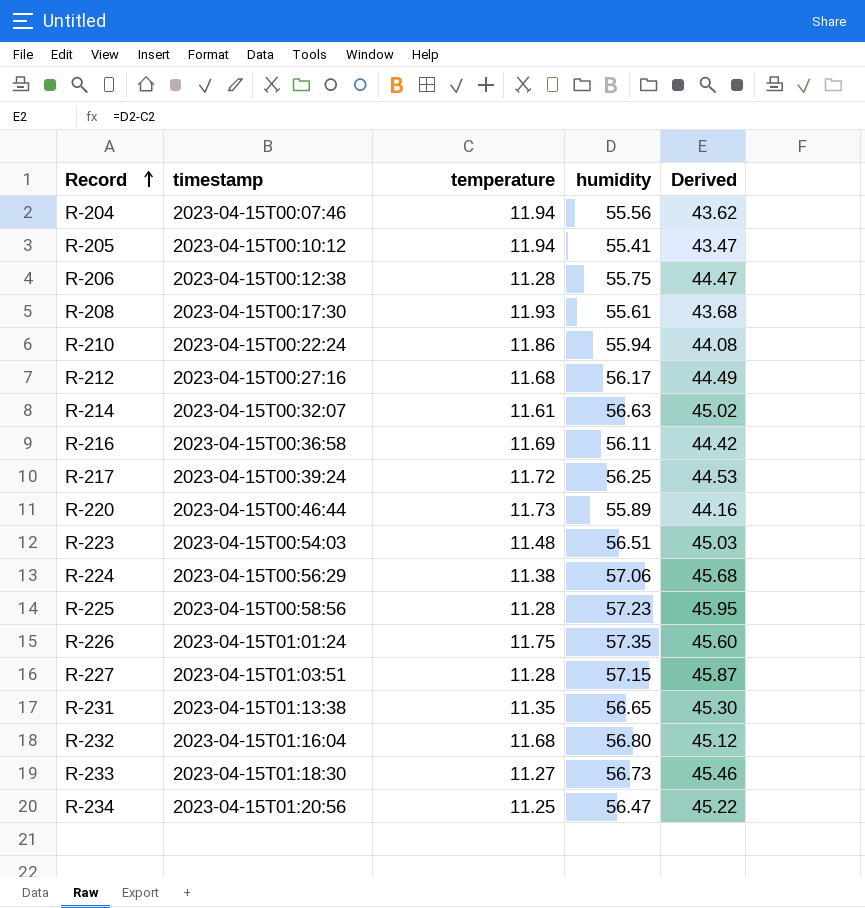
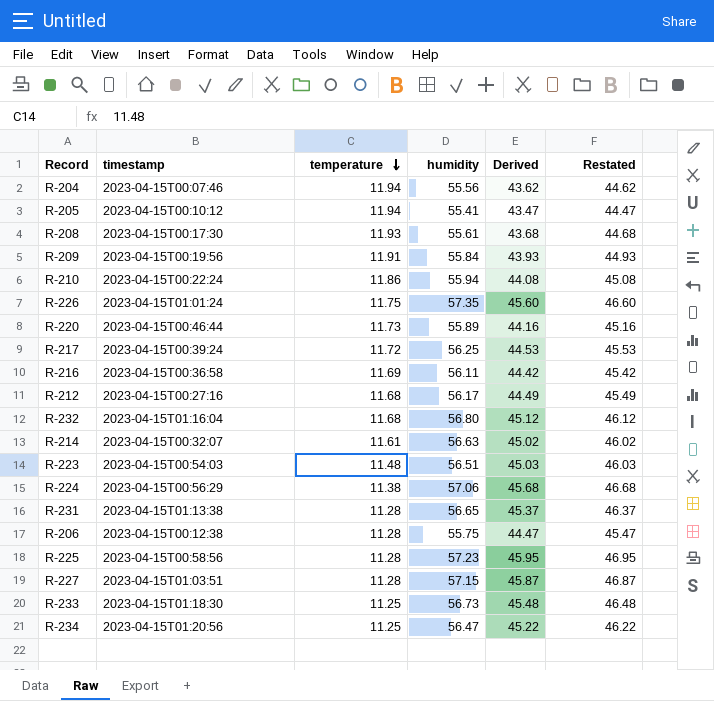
row order: Record ascending -> temperature descending
column Restated | formula: none -> [Derived] + 1
row R-209: none -> 2023-04-15T00:19:56 | 11.91 | 55.84 | 43.93 | 44.93
R-231 | temperature: 11.35 -> 11.28
R-231 | Derived: 45.30 -> 45.37
R-233 | temperature: 11.27 -> 11.25
R-233 | Derived: 45.46 -> 45.48

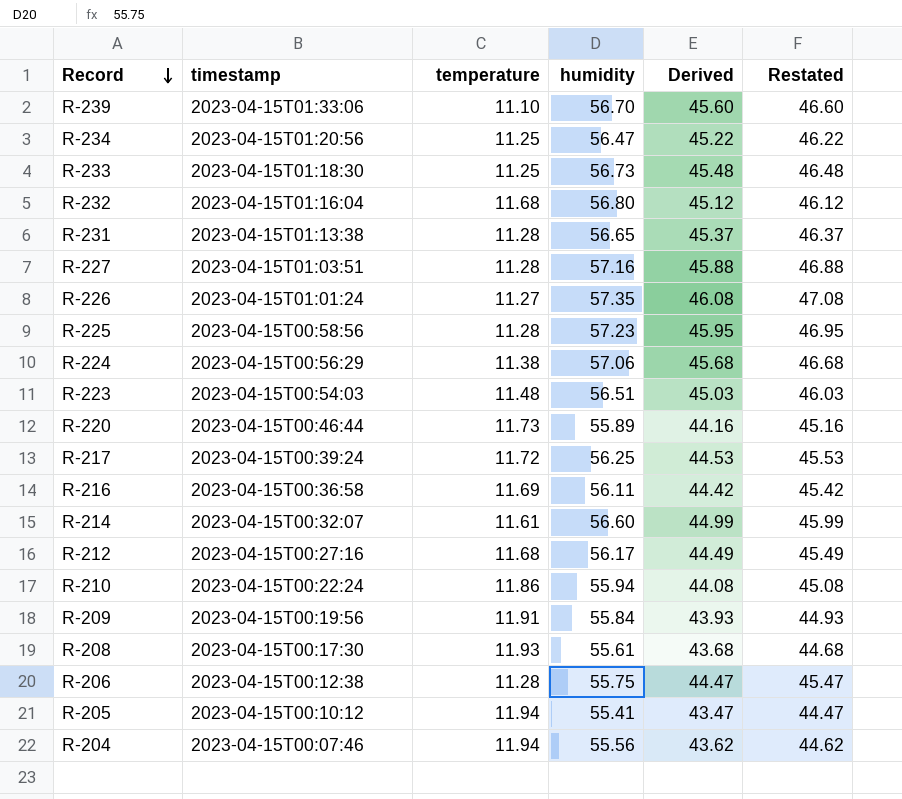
row order: temperature descending -> Record descending
row R-239: none -> 2023-04-15T01:33:06 | 11.10 | 56.70 | 45.60 | 46.60
R-227 | humidity: 57.15 -> 57.16
R-227 | Derived: 45.87 -> 45.88
R-227 | Restated: 46.87 -> 46.88
R-226 | temperature: 11.75 -> 11.27
R-226 | Derived: 45.60 -> 46.08
R-226 | Restated: 46.60 -> 47.08
R-214 | humidity: 56.63 -> 56.60
R-214 | Derived: 45.02 -> 44.99
R-214 | Restated: 46.02 -> 45.99

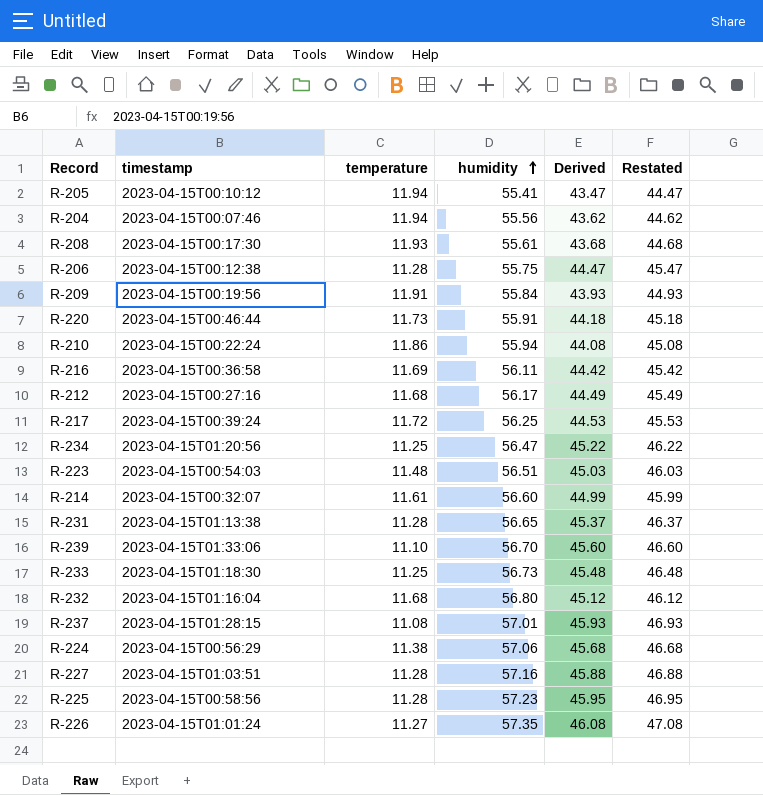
row order: Record descending -> humidity ascending
R-220 | humidity: 55.89 -> 55.91
R-220 | Derived: 44.16 -> 44.18
R-220 | Restated: 45.16 -> 45.18
row R-237: none -> 2023-04-15T01:28:15 | 11.08 | 57.01 | 45.93 | 46.93

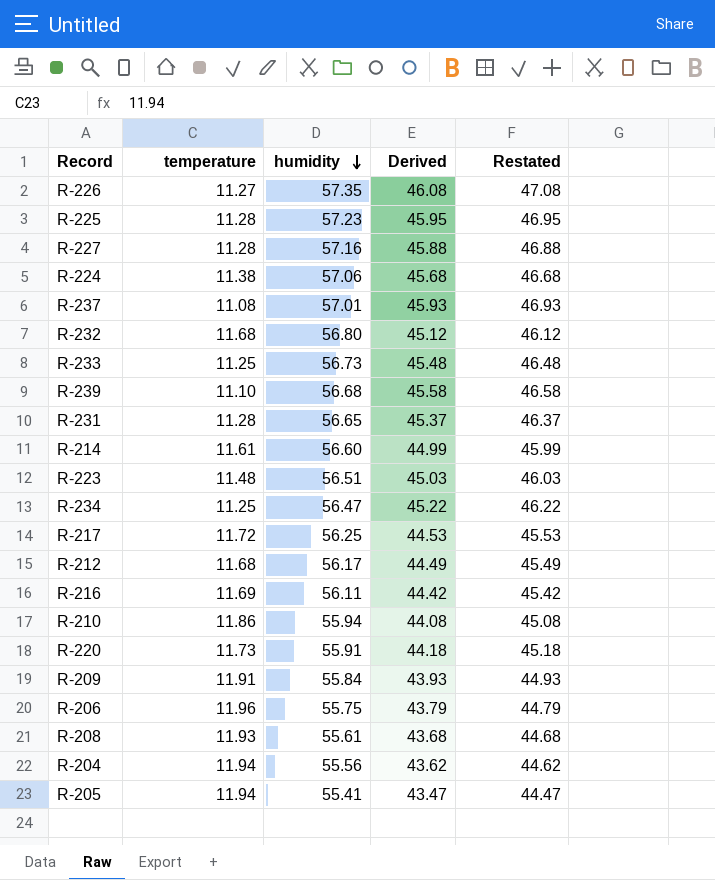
row order: humidity ascending -> humidity descending
column timestamp | position: 2 -> none
R-239 | humidity: 56.70 -> 56.68
R-239 | Derived: 45.60 -> 45.58
R-239 | Restated: 46.60 -> 46.58
R-206 | temperature: 11.28 -> 11.96
R-206 | Derived: 44.47 -> 43.79
R-206 | Restated: 45.47 -> 44.79

